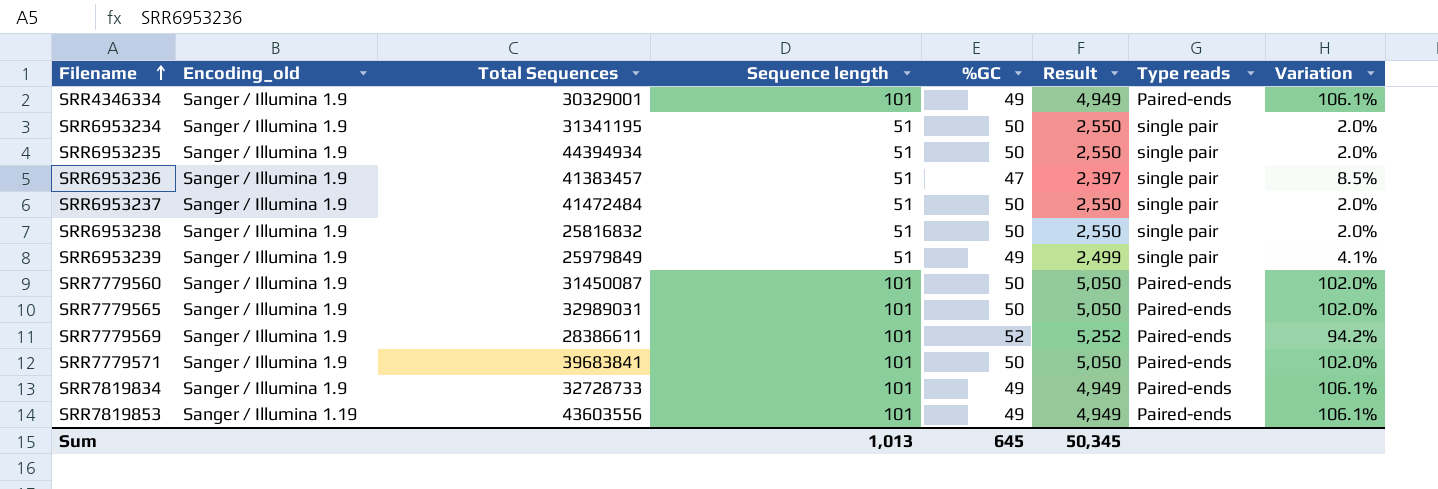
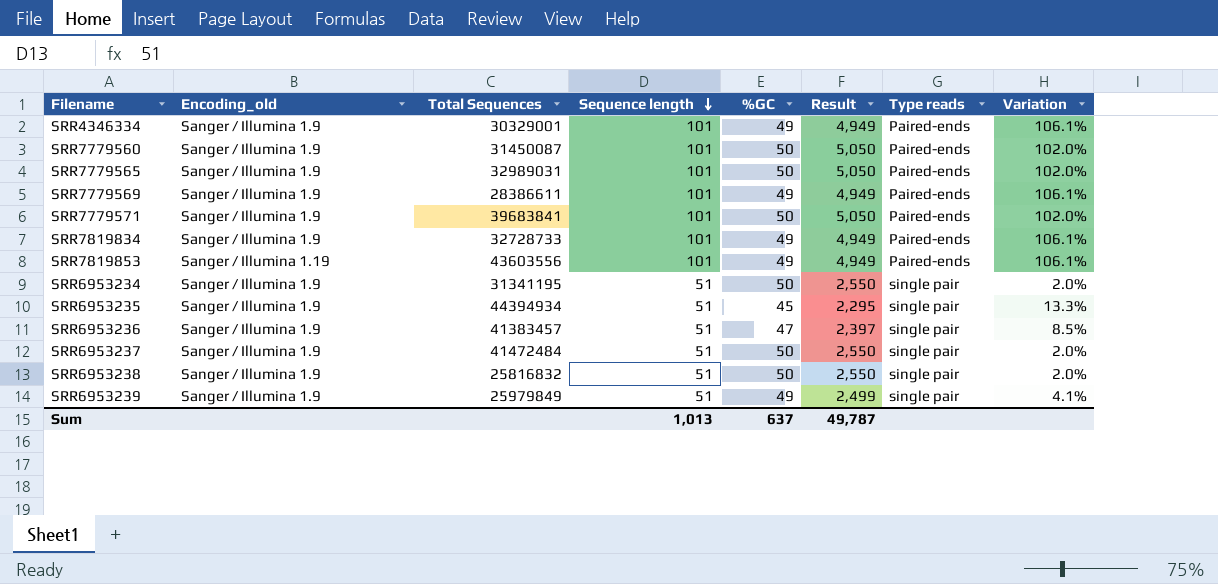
row order: Filename ascending -> Sequence length descending
SRR7779569 | %GC: 52 -> 49
SRR7779569 | Result: 5,252 -> 4,949
SRR7779569 | Variation: 94.2% -> 106.1%
SRR6953235 | %GC: 50 -> 45
SRR6953235 | Result: 2,550 -> 2,295
SRR6953235 | Variation: 2.0% -> 13.3%
Sum | %GC: 645 -> 637
Sum | Result: 50,345 -> 49,787

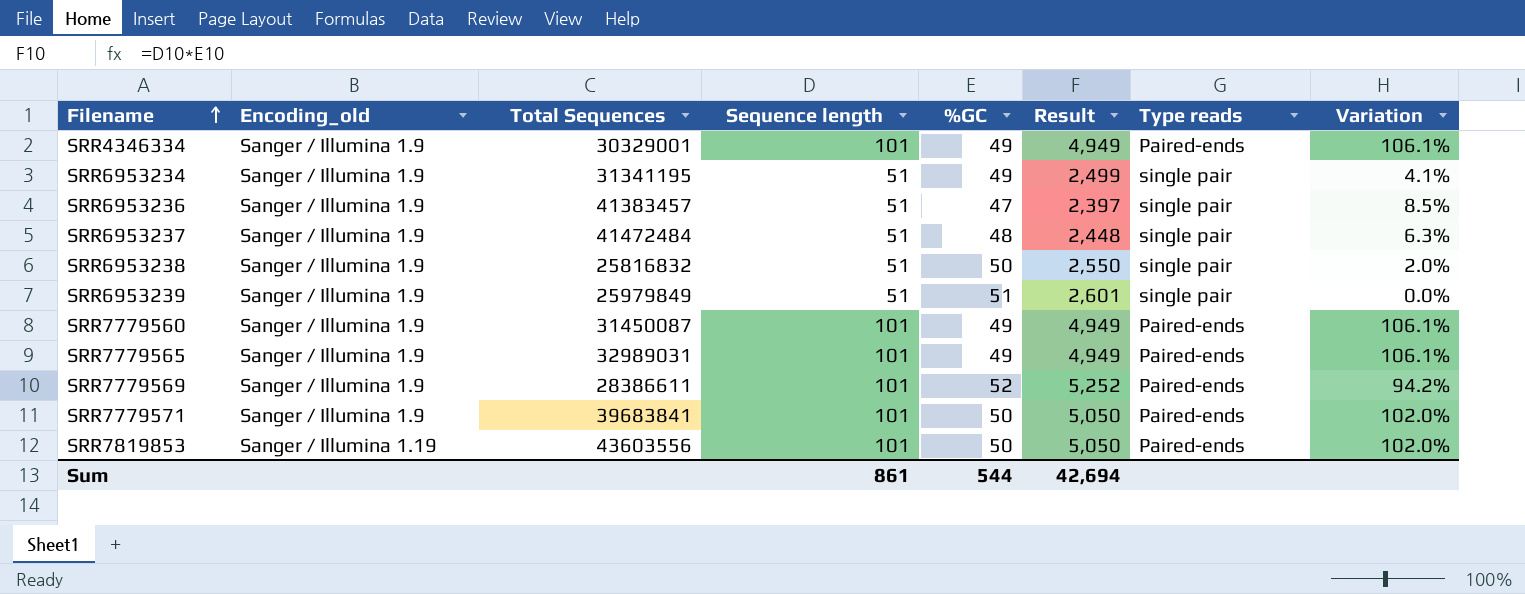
row order: Sequence length descending -> Filename ascending
row SRR7819834: Sanger / Illumina 1.9 | 32728733 | 101 | 49 | 4,949 | Paired-ends | 106.1% -> none
row SRR6953235: Sanger / Illumina 1.9 | 44394934 | 51 | 45 | 2,295 | single pair | 13.3% -> none
SRR6953234 | %GC: 50 -> 49
SRR6953234 | Result: 2,550 -> 2,499
SRR6953234 | Variation: 2.0% -> 4.1%
SRR6953237 | %GC: 50 -> 48
SRR6953237 | Result: 2,550 -> 2,448
SRR6953237 | Variation: 2.0% -> 6.3%
SRR6953239 | %GC: 49 -> 51
SRR6953239 | Result: 2,499 -> 2,601
SRR6953239 | Variation: 4.1% -> 0.0%
SRR7779560 | %GC: 50 -> 49
SRR7779560 | Result: 5,050 -> 4,949
SRR7779560 | Variation: 102.0% -> 106.1%
SRR7779565 | %GC: 50 -> 49
SRR7779565 | Result: 5,050 -> 4,949
SRR7779565 | Variation: 102.0% -> 106.1%
SRR7779569 | %GC: 49 -> 52
SRR7779569 | Result: 4,949 -> 5,252
SRR7779569 | Variation: 106.1% -> 94.2%
SRR7819853 | %GC: 49 -> 50
SRR7819853 | Result: 4,949 -> 5,050
SRR7819853 | Variation: 106.1% -> 102.0%
Sum | Sequence length: 1,013 -> 861
Sum | %GC: 637 -> 544
Sum | Result: 49,787 -> 42,694

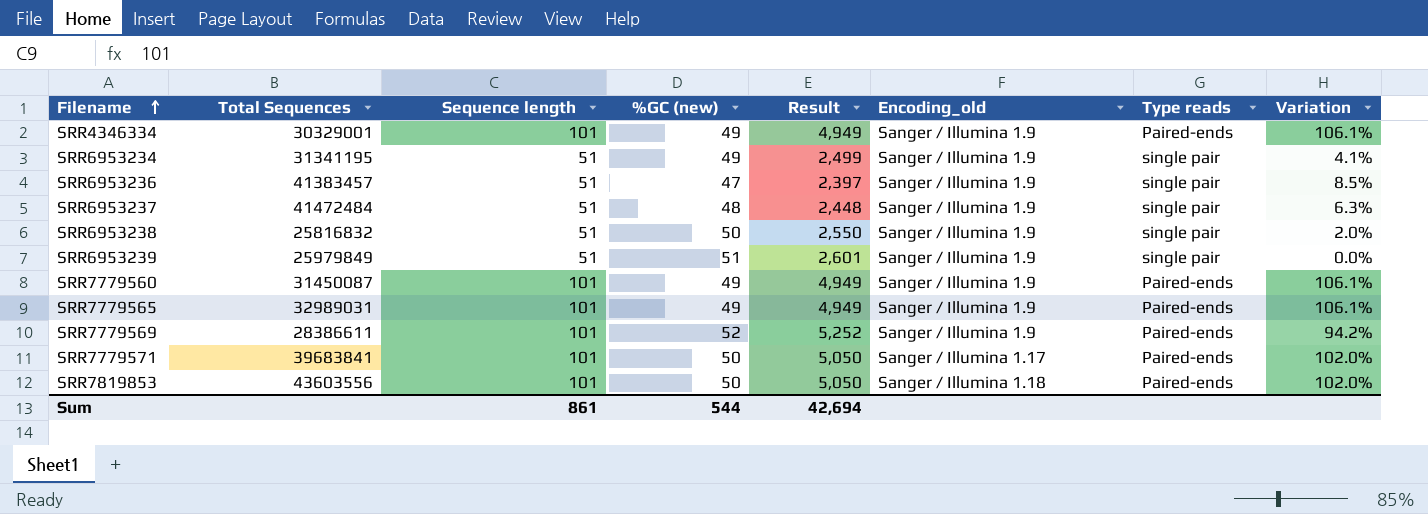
column name: %GC -> %GC (new)
column Encoding_old | position: 2 -> 6
SRR7779571 | Encoding_old: Sanger / Illumina 1.9 -> Sanger / Illumina 1.17
SRR7819853 | Encoding_old: Sanger / Illumina 1.19 -> Sanger / Illumina 1.18

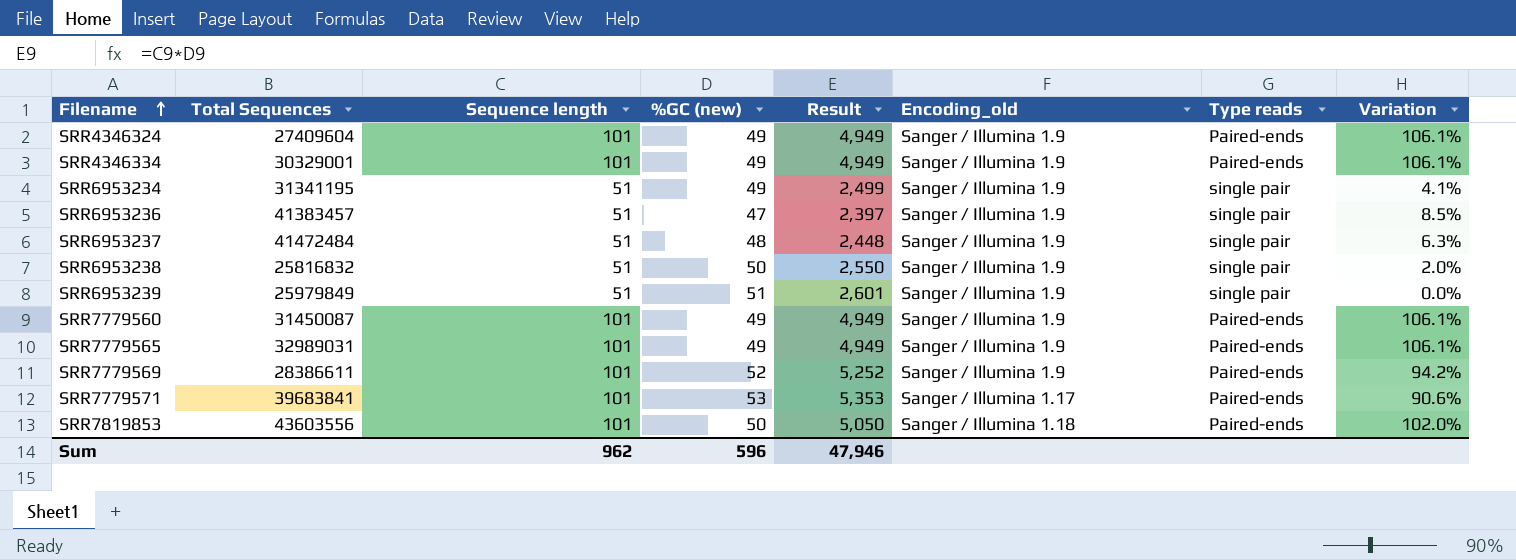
row SRR4346324: none -> 27409604 | 101 | 49 | 4,949 | Sanger / Illumina 1.9 | Paired-ends | 106.1%
SRR7779571 | %GC (new): 50 -> 53
SRR7779571 | Result: 5,050 -> 5,353
SRR7779571 | Variation: 102.0% -> 90.6%
Sum | Sequence length: 861 -> 962
Sum | %GC (new): 544 -> 596
Sum | Result: 42,694 -> 47,946

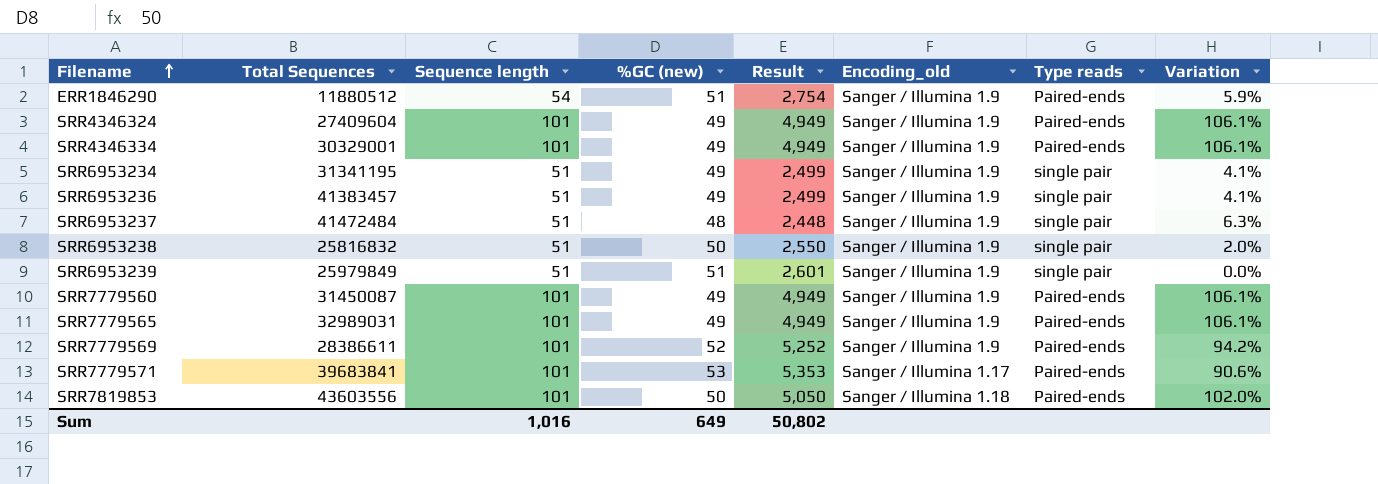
row ERR1846290: none -> 11880512 | 54 | 51 | 2,754 | Sanger / Illumina 1.9 | Paired-ends | 5.9%
SRR6953236 | %GC (new): 47 -> 49
SRR6953236 | Result: 2,397 -> 2,499
SRR6953236 | Variation: 8.5% -> 4.1%
Sum | Sequence length: 962 -> 1,016
Sum | %GC (new): 596 -> 649
Sum | Result: 47,946 -> 50,802

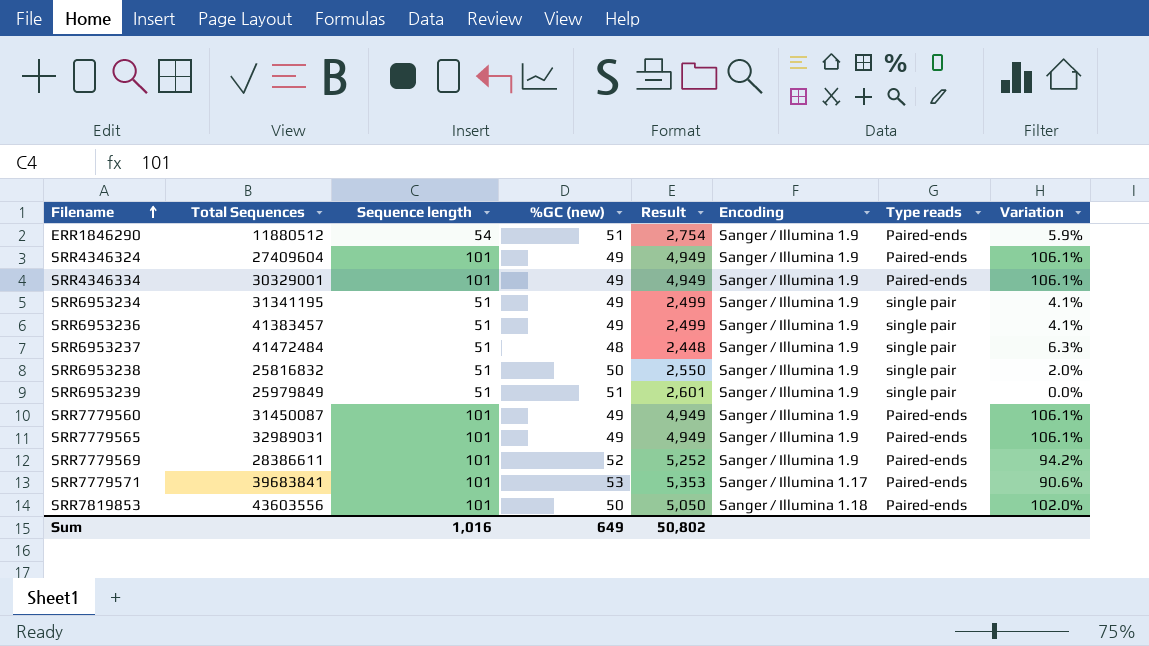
column name: Encoding_old -> Encoding

